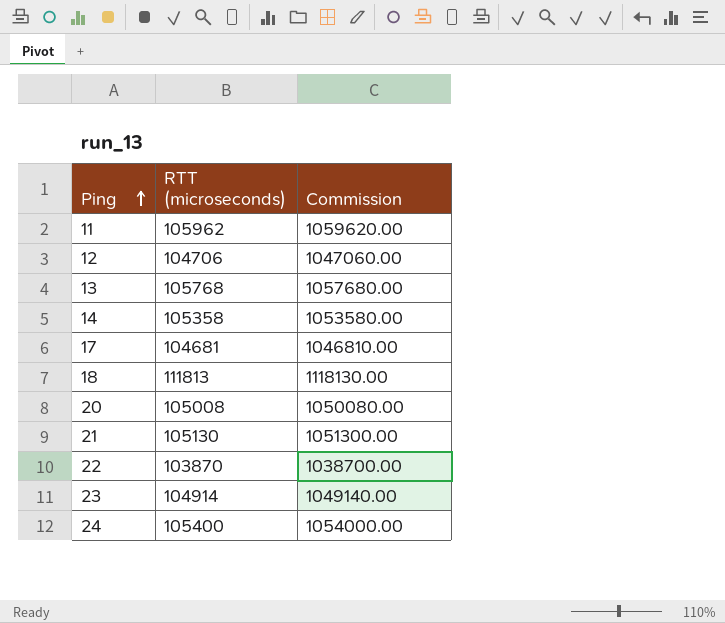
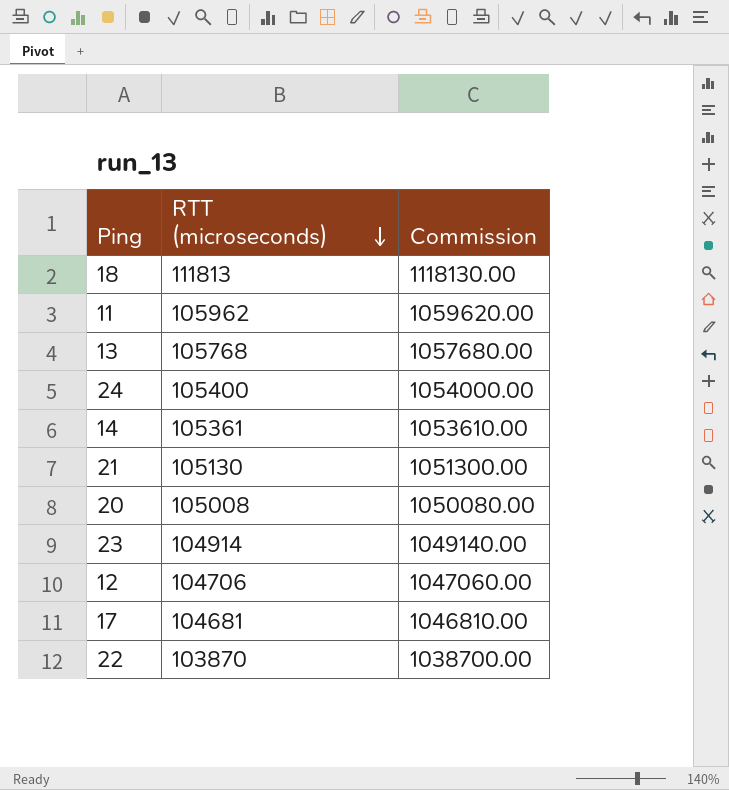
row order: Ping ascending -> RTT (microseconds) descending
14 | RTT (microseconds): 105358 -> 105361
14 | Commission: 1053580.00 -> 1053610.00

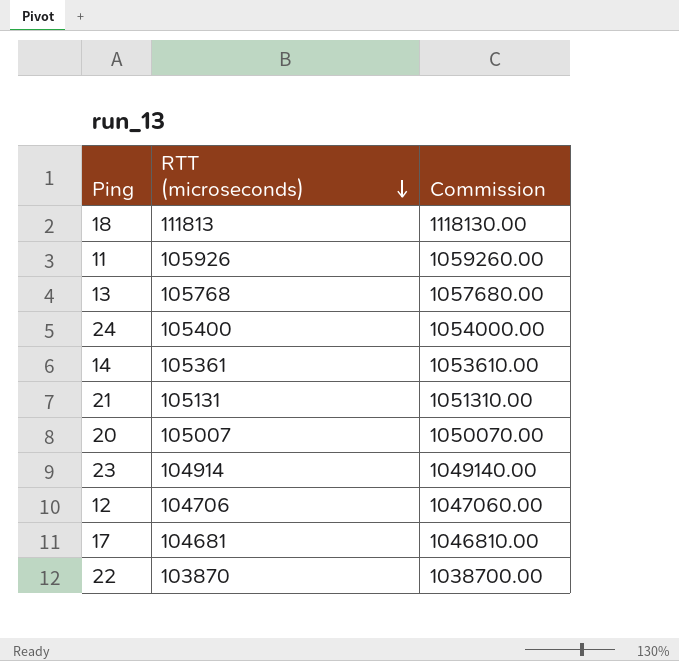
11 | RTT (microseconds): 105962 -> 105926
11 | Commission: 1059620.00 -> 1059260.00
21 | RTT (microseconds): 105130 -> 105131
21 | Commission: 1051300.00 -> 1051310.00
20 | RTT (microseconds): 105008 -> 105007
20 | Commission: 1050080.00 -> 1050070.00

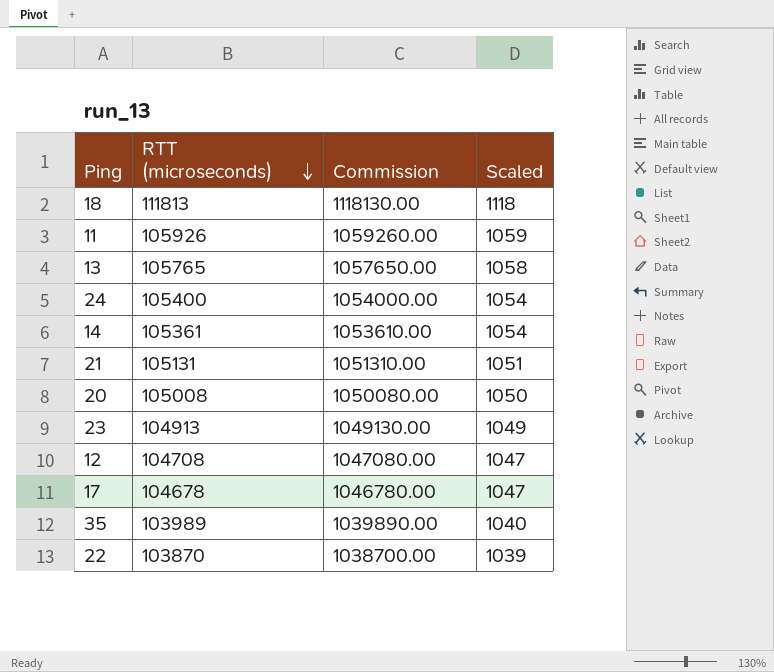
column Scaled | formula: none -> [RTT (microseconds)] * 0.01
13 | RTT (microseconds): 105768 -> 105765
13 | Commission: 1057680.00 -> 1057650.00
20 | RTT (microseconds): 105007 -> 105008
20 | Commission: 1050070.00 -> 1050080.00
23 | RTT (microseconds): 104914 -> 104913
23 | Commission: 1049140.00 -> 1049130.00
12 | RTT (microseconds): 104706 -> 104708
12 | Commission: 1047060.00 -> 1047080.00
17 | RTT (microseconds): 104681 -> 104678
17 | Commission: 1046810.00 -> 1046780.00
row 35: none -> 103989 | 1039890.00 | 1040

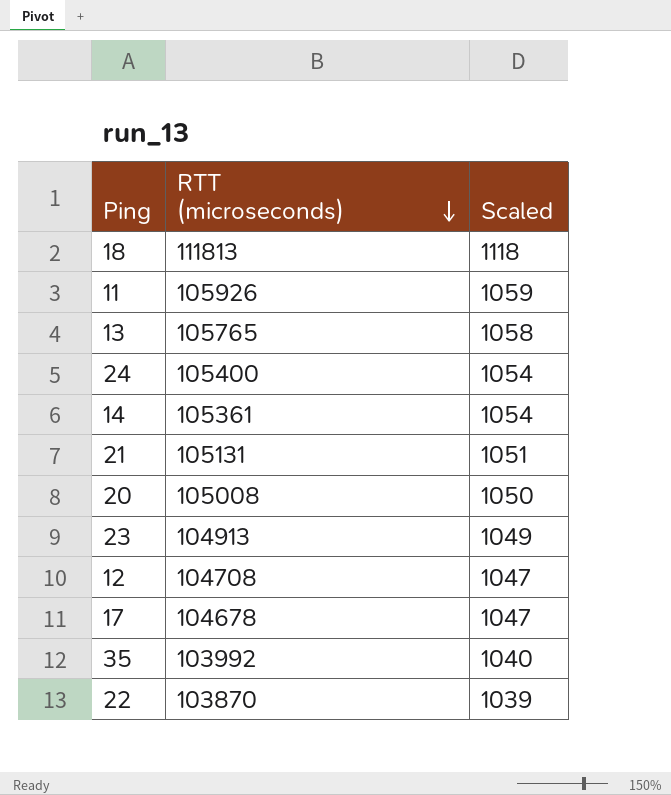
column Commission | formula: [RTT (microseconds)] * 10 -> none
35 | RTT (microseconds): 103989 -> 103992

